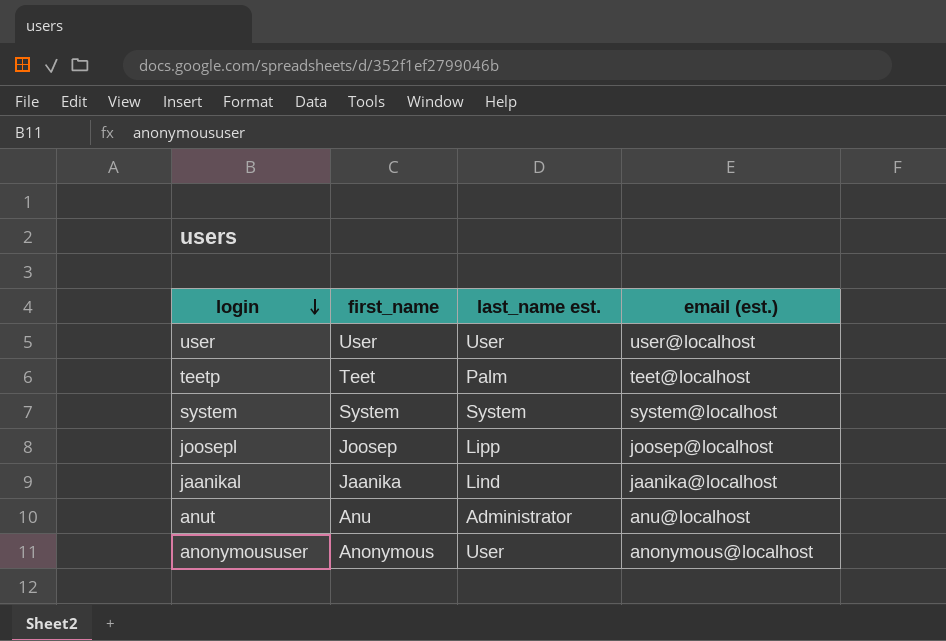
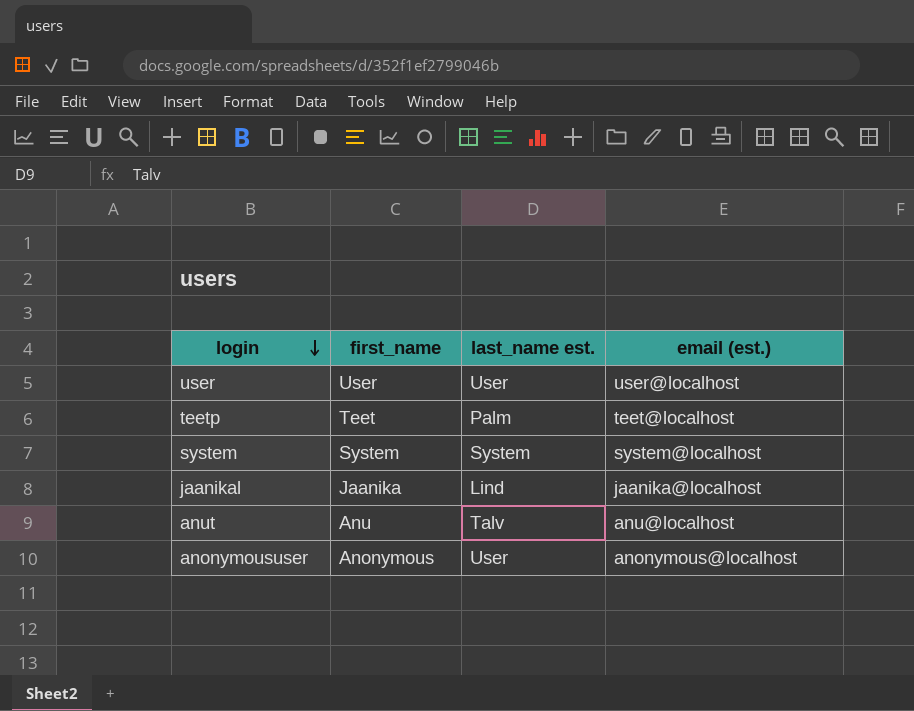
row joosepl: Joosep | Lipp | joosep@localhost -> none
anut | last_name est.: Administrator -> Talv

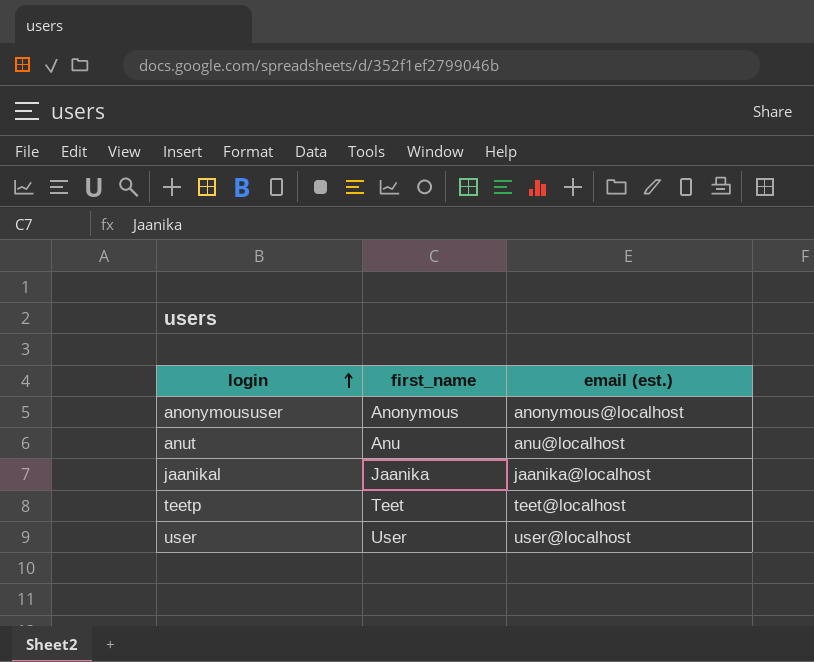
row order: login descending -> login ascending
column last_name est. | position: 3 -> none
row system: System | System | system@localhost -> none

